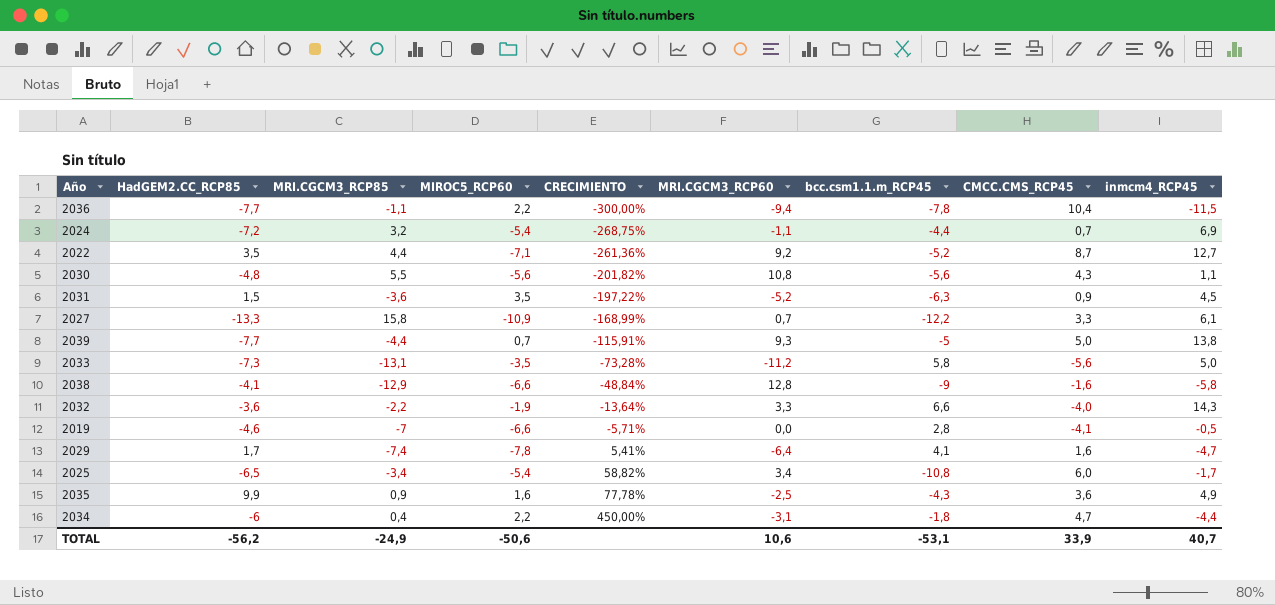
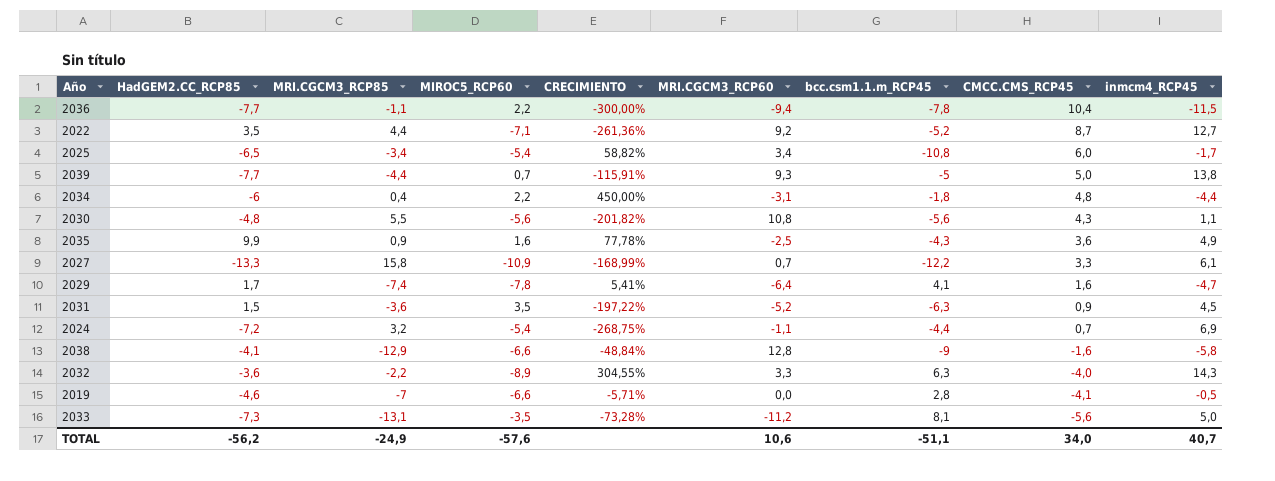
row order: CRECIMIENTO ascending -> CMCC.CMS_RCP45 descending
2034 | CMCC.CMS_RCP45: 4,7 -> 4,8
2032 | MIROC5_RCP60: -1,9 -> -8,9
2032 | CRECIMIENTO: -13,64% -> 304,55%
2032 | bcc.csm1.1.m_RCP45: 6,6 -> 6,3
2033 | bcc.csm1.1.m_RCP45: 5,8 -> 8,1
TOTAL | MIROC5_RCP60: -50,6 -> -57,6
TOTAL | bcc.csm1.1.m_RCP45: -53,1 -> -51,1
TOTAL | CMCC.CMS_RCP45: 33,9 -> 34,0

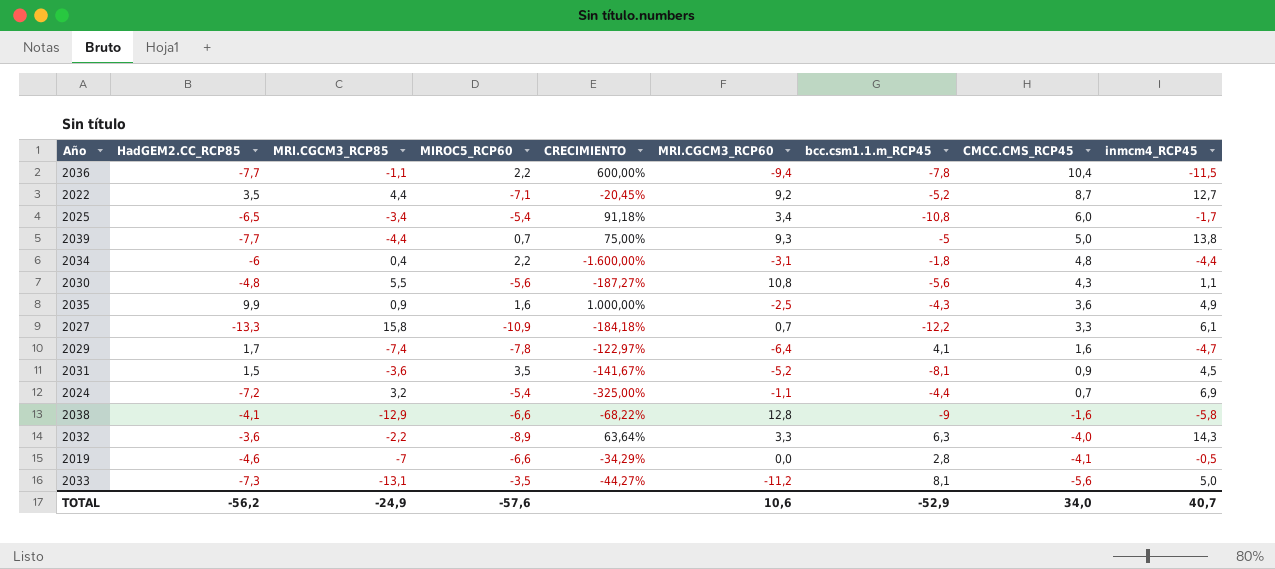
column CRECIMIENTO | formula: ([MIROC5_RCP60] - [MRI.CGCM3_RCP85]) / [MRI.CGCM3_RCP85] -> ([HadGEM2.CC_RCP85] - [MRI.CGCM3_RCP85]) / [MRI.CGCM3_RCP85]
2031 | bcc.csm1.1.m_RCP45: -6,3 -> -8,1
TOTAL | bcc.csm1.1.m_RCP45: -51,1 -> -52,9

